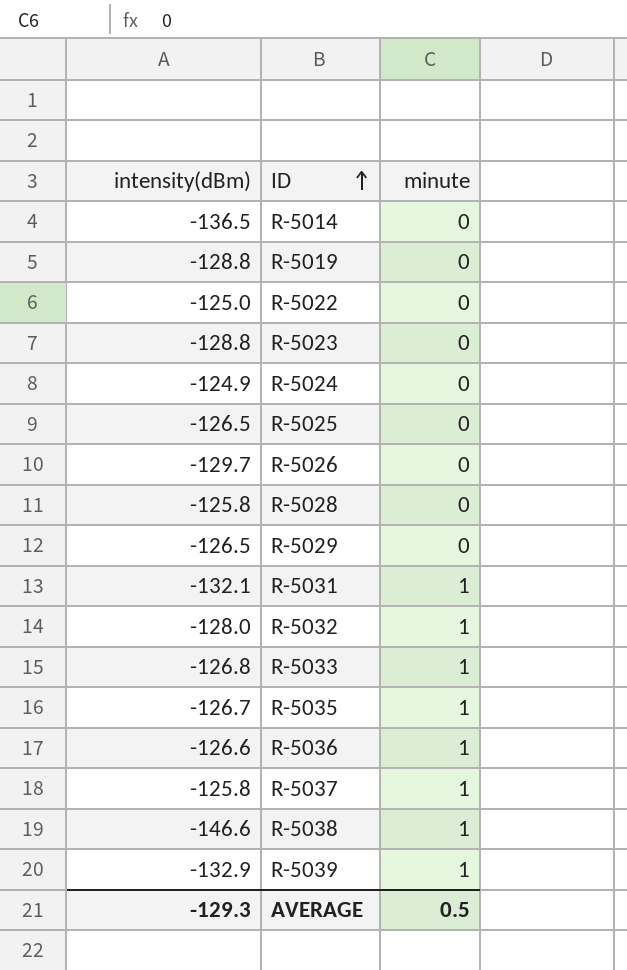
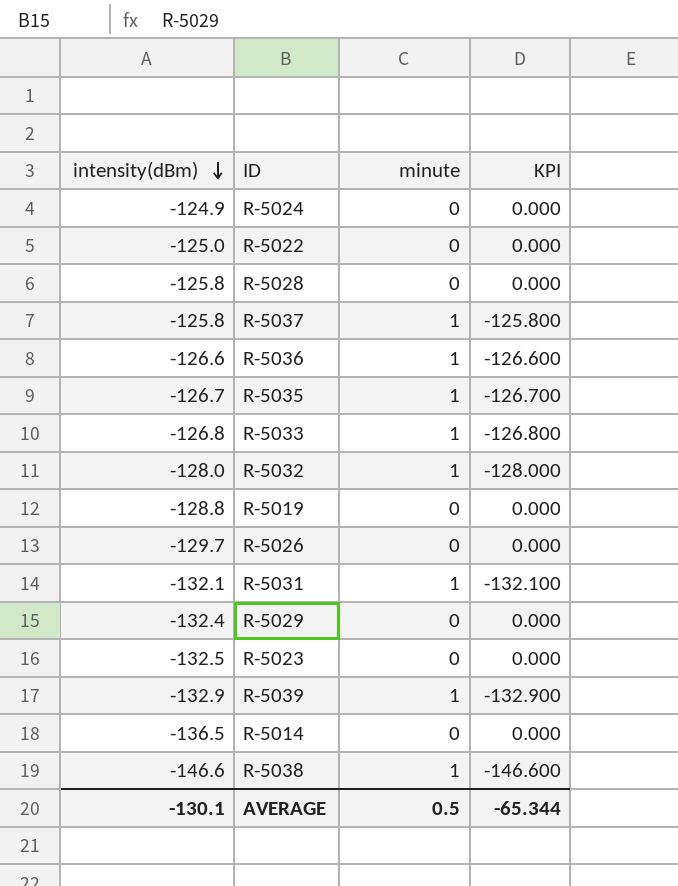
row order: ID ascending -> intensity(dBm) descending
column KPI | formula: none -> [intensity(dBm)] * [minute]
row R-5025: -126.5 | 0 -> none
R-5029 | intensity(dBm): -126.5 -> -132.4
R-5023 | intensity(dBm): -128.8 -> -132.5
AVERAGE | intensity(dBm): -129.3 -> -130.1

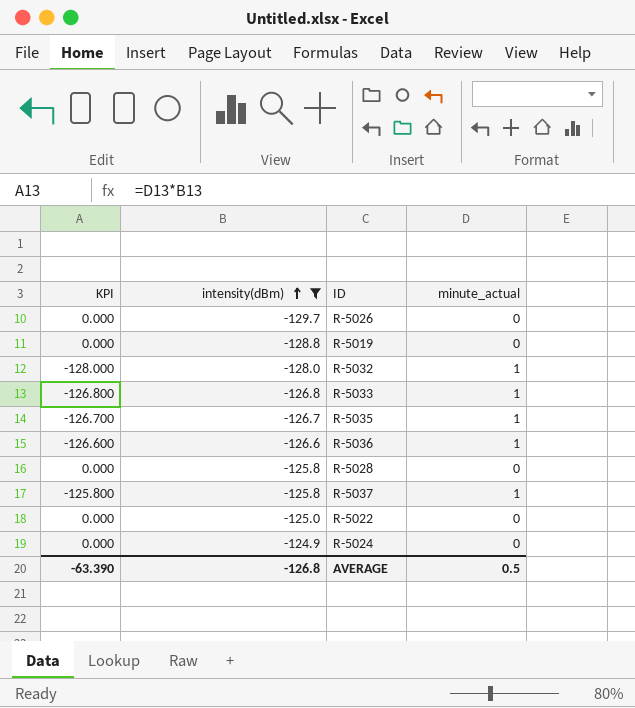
filter: none -> intensity(dBm) >= -129.7
row order: intensity(dBm) descending -> intensity(dBm) ascending
column KPI | position: 4 -> 1
column name: minute -> minute_actual
AVERAGE | KPI: -65.344 -> -63.390
AVERAGE | intensity(dBm): -130.1 -> -126.8

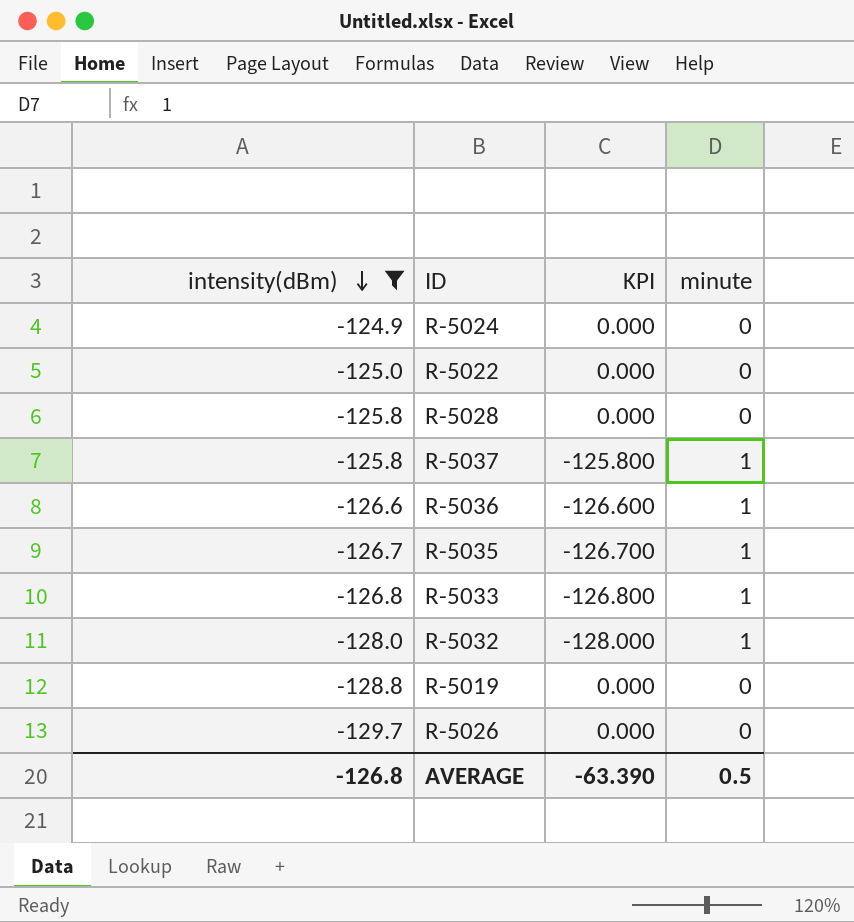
row order: intensity(dBm) ascending -> intensity(dBm) descending
column KPI | position: 1 -> 3
column name: minute_actual -> minute

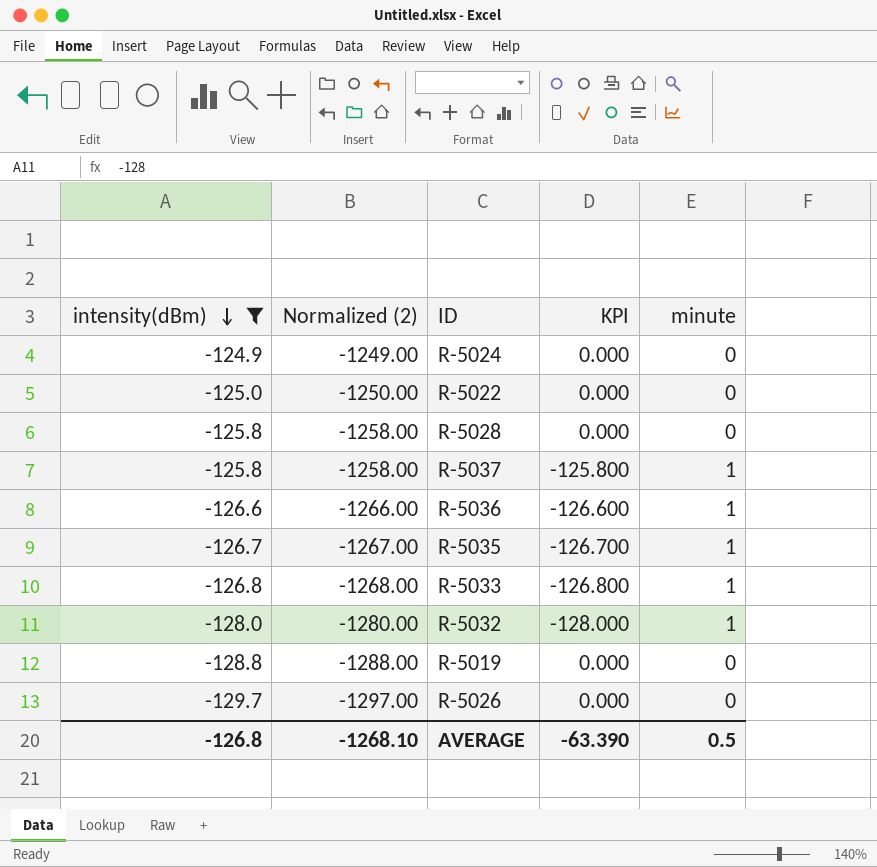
column Normalized (2) | formula: none -> [intensity(dBm)] * 10

